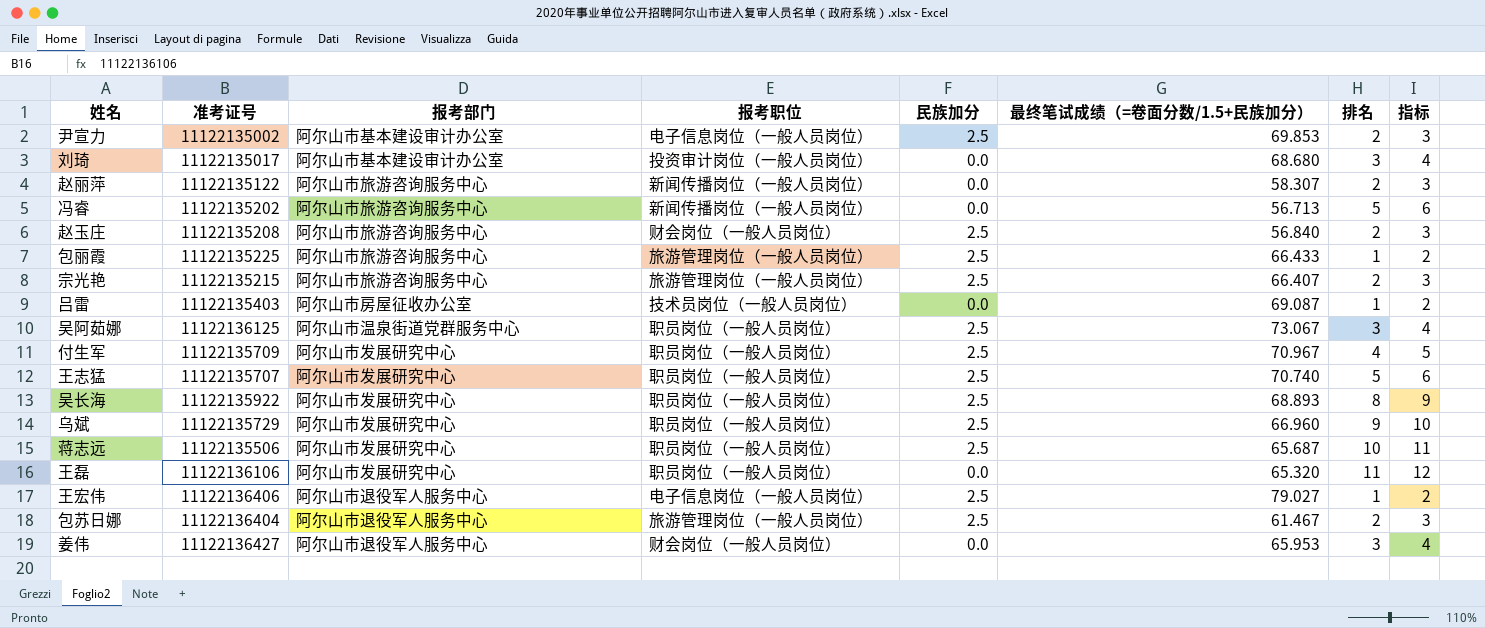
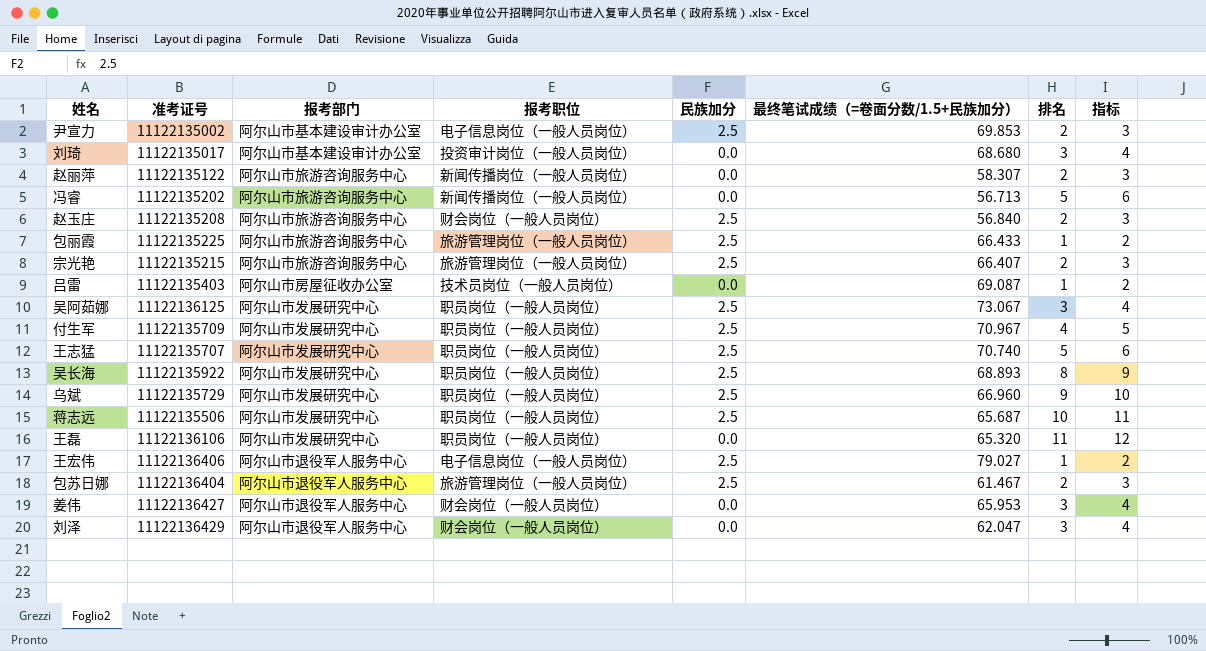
吴阿茹娜 | 报考部门: 阿尔山市温泉街道党群服务中心 -> 阿尔山市发展研究中心
row 刘泽: none -> 11122136429 | 阿尔山市退役军人服务中心 | 财会岗位（一般人员岗位） | 0.0 | 62.047 | 3 | 4

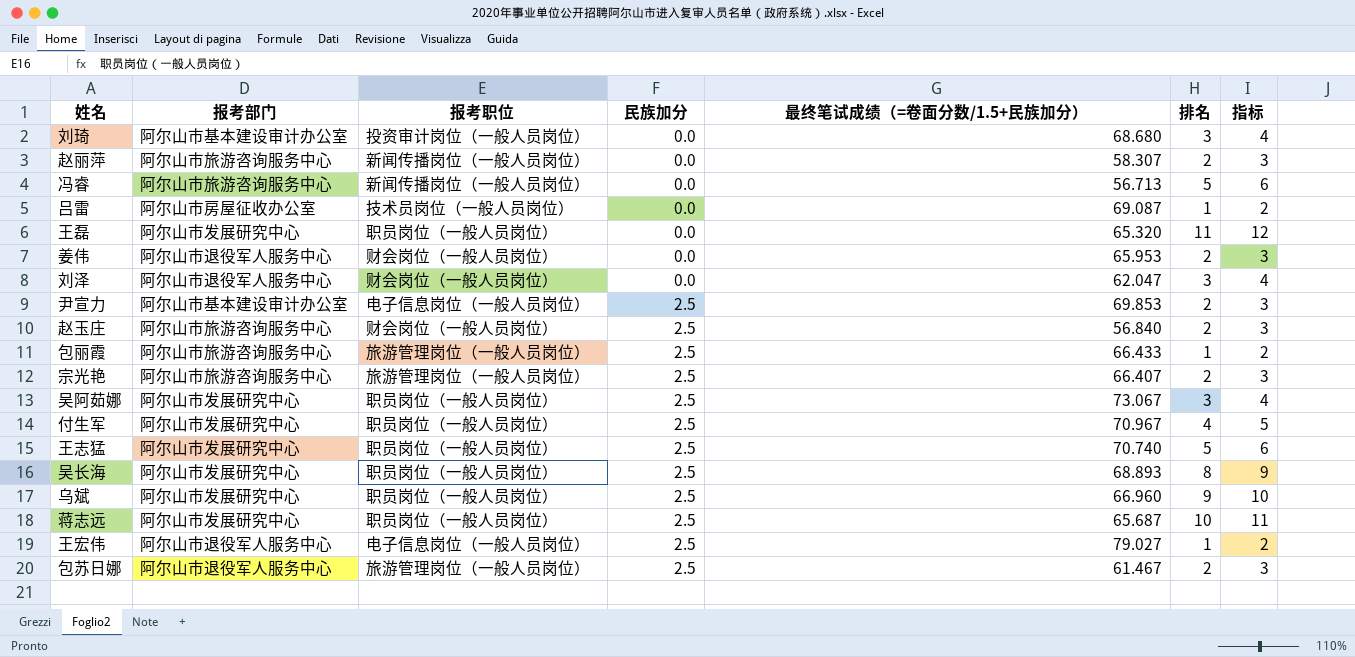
row order: none -> 民族加分 ascending
column 准考证号 | position: 2 -> none
姜伟 | 排名: 3 -> 2
姜伟 | 指标: 4 -> 3

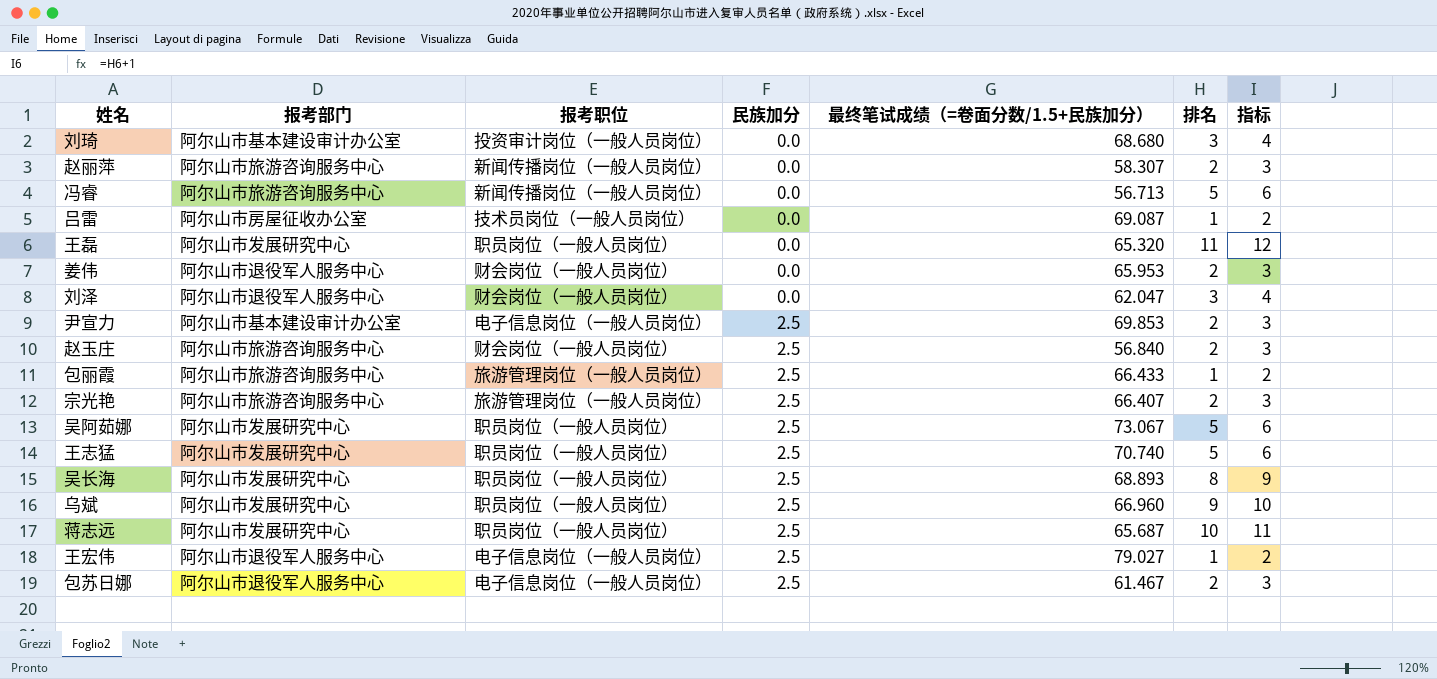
row 付生军: 阿尔山市发展研究中心 | 职员岗位（一般人员岗位） | 2.5 | 70.967 | 4 | 5 -> none
吴阿茹娜 | 排名: 3 -> 5
吴阿茹娜 | 指标: 4 -> 6
包苏日娜 | 报考职位: 旅游管理岗位（一般人员岗位） -> 电子信息岗位（一般人员岗位）

